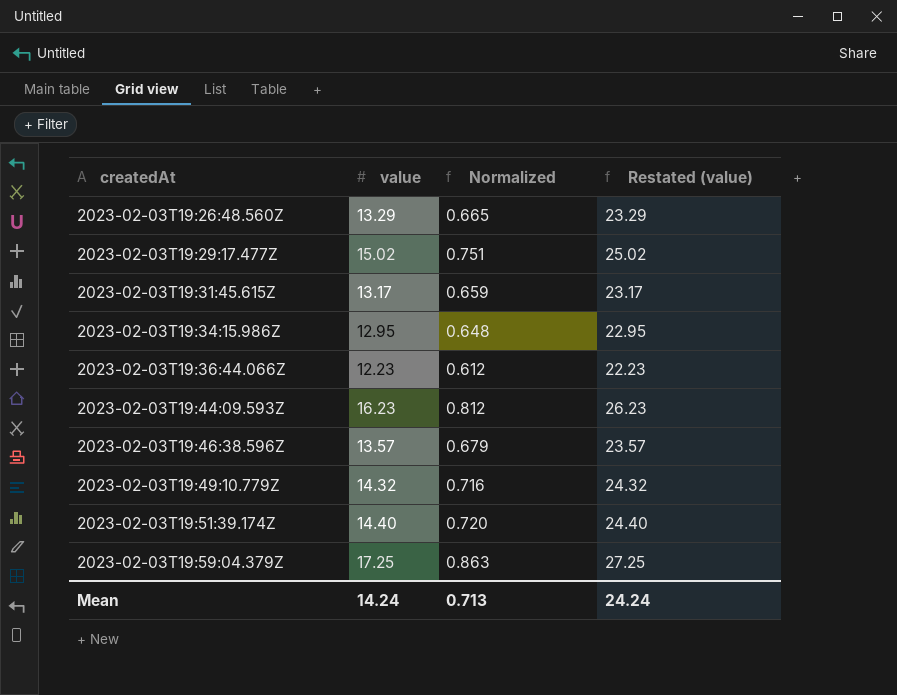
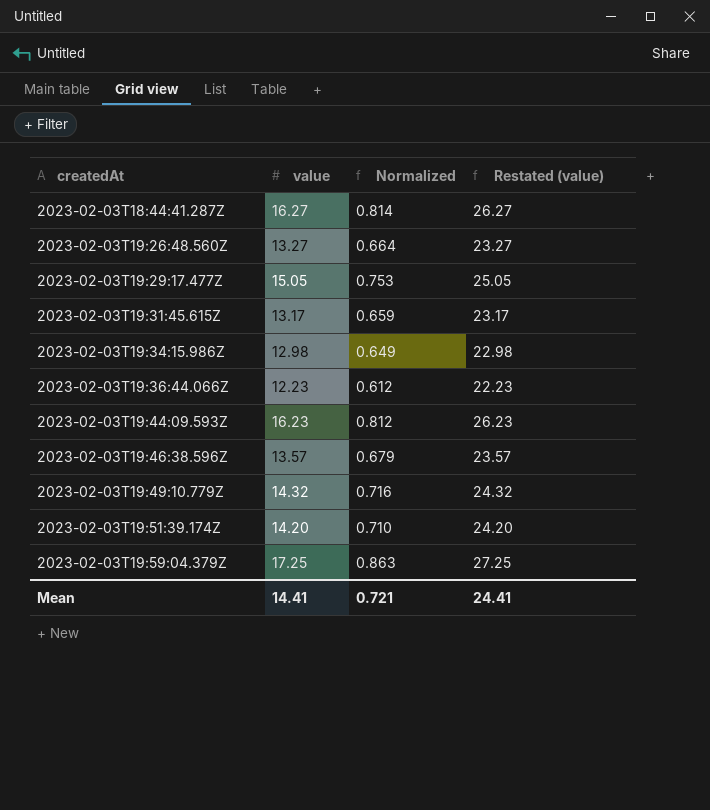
row 2023-02-03T18:44:41.287Z: none -> 16.27 | 0.814 | 26.27
2023-02-03T19:26:48.560Z | value: 13.29 -> 13.27
2023-02-03T19:26:48.560Z | Normalized: 0.665 -> 0.664
2023-02-03T19:26:48.560Z | Restated (value): 23.29 -> 23.27
2023-02-03T19:29:17.477Z | value: 15.02 -> 15.05
2023-02-03T19:29:17.477Z | Normalized: 0.751 -> 0.753
2023-02-03T19:29:17.477Z | Restated (value): 25.02 -> 25.05
2023-02-03T19:34:15.986Z | value: 12.95 -> 12.98
2023-02-03T19:34:15.986Z | Normalized: 0.648 -> 0.649
2023-02-03T19:34:15.986Z | Restated (value): 22.95 -> 22.98
2023-02-03T19:51:39.174Z | value: 14.40 -> 14.20
2023-02-03T19:51:39.174Z | Normalized: 0.720 -> 0.710
2023-02-03T19:51:39.174Z | Restated (value): 24.40 -> 24.20
Mean | value: 14.24 -> 14.41
Mean | Normalized: 0.713 -> 0.721
Mean | Restated (value): 24.24 -> 24.41

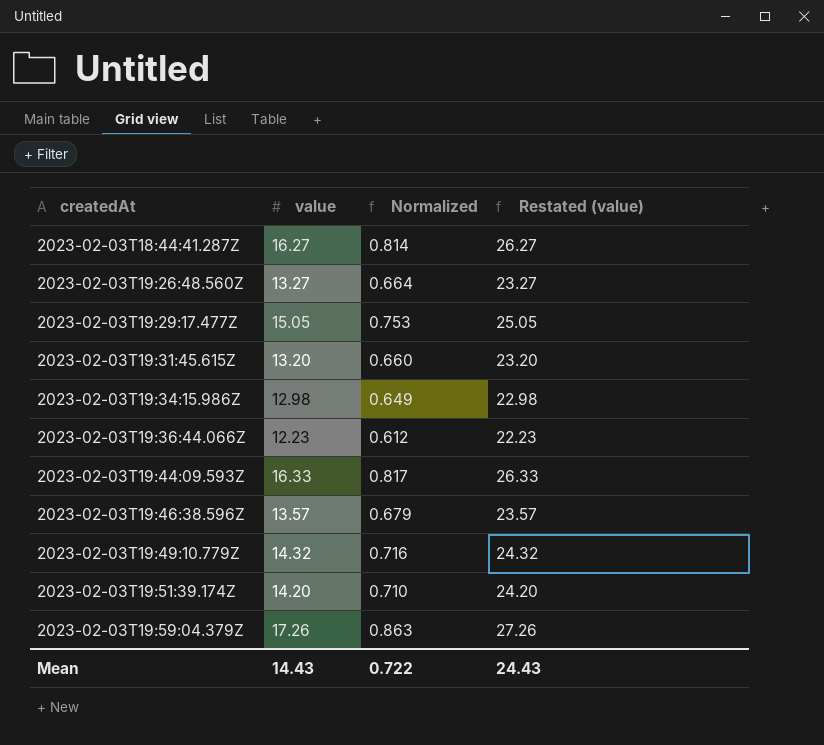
2023-02-03T19:31:45.615Z | value: 13.17 -> 13.20
2023-02-03T19:31:45.615Z | Normalized: 0.659 -> 0.660
2023-02-03T19:31:45.615Z | Restated (value): 23.17 -> 23.20
2023-02-03T19:44:09.593Z | value: 16.23 -> 16.33
2023-02-03T19:44:09.593Z | Normalized: 0.812 -> 0.817
2023-02-03T19:44:09.593Z | Restated (value): 26.23 -> 26.33
2023-02-03T19:59:04.379Z | value: 17.25 -> 17.26
2023-02-03T19:59:04.379Z | Restated (value): 27.25 -> 27.26
Mean | value: 14.41 -> 14.43
Mean | Normalized: 0.721 -> 0.722
Mean | Restated (value): 24.41 -> 24.43

